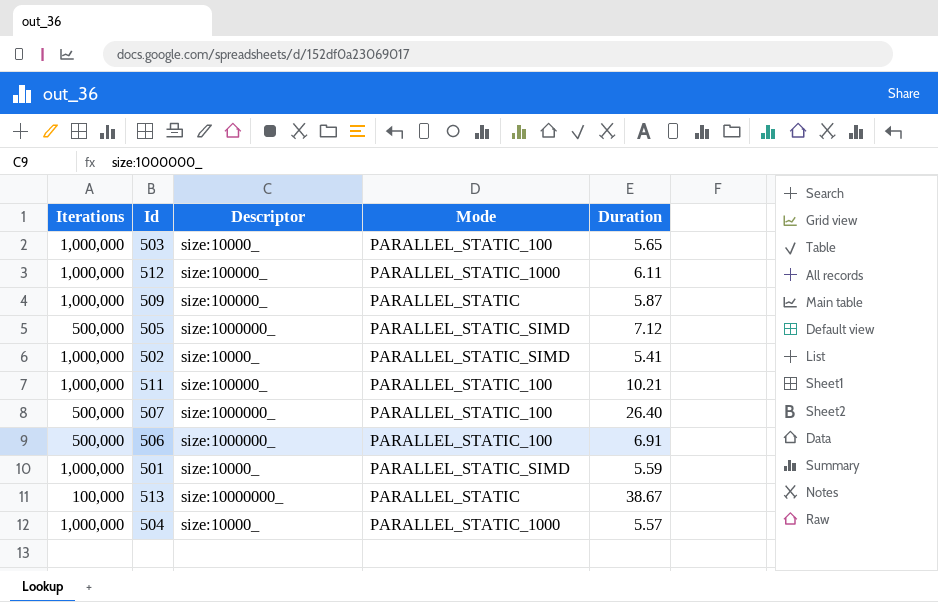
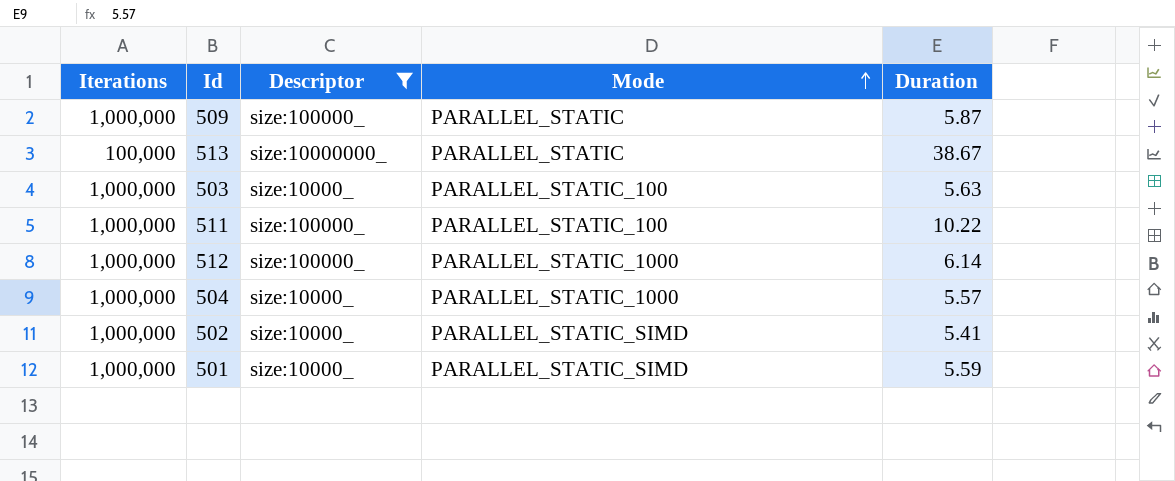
filter: none -> Descriptor != size:1000000_
row order: none -> Mode ascending
503 | Duration: 5.65 -> 5.63
511 | Duration: 10.21 -> 10.22
512 | Duration: 6.11 -> 6.14

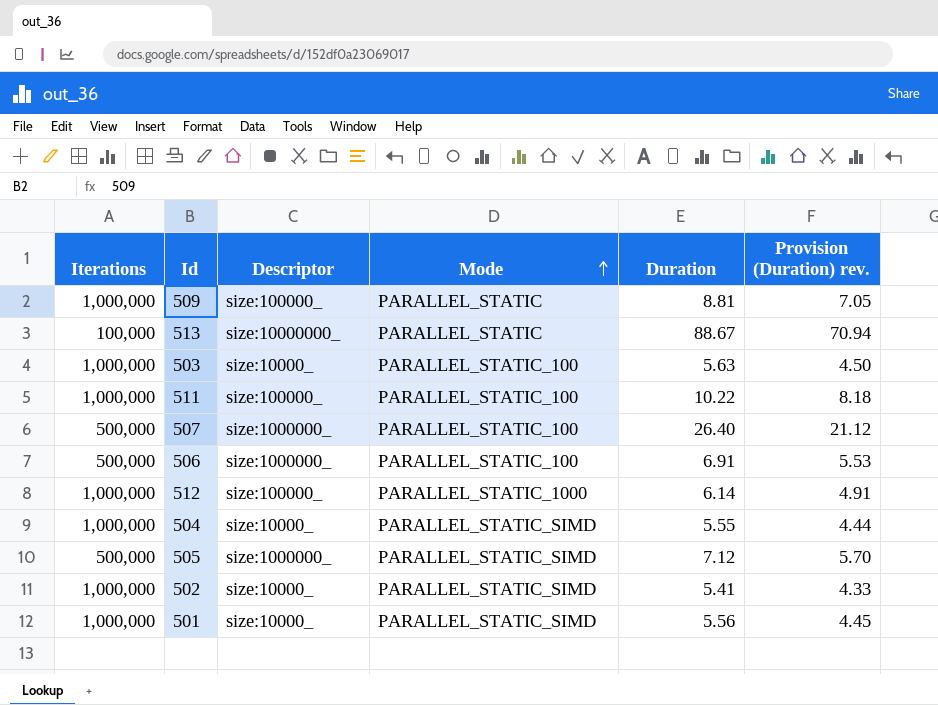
filter: Descriptor != size:1000000_ -> none
column Provision (Duration) rev. | formula: none -> [Duration] * 0.8
509 | Duration: 5.87 -> 8.81
513 | Duration: 38.67 -> 88.67
504 | Mode: PARALLEL_STATIC_1000 -> PARALLEL_STATIC_SIMD
504 | Duration: 5.57 -> 5.55
501 | Duration: 5.59 -> 5.56

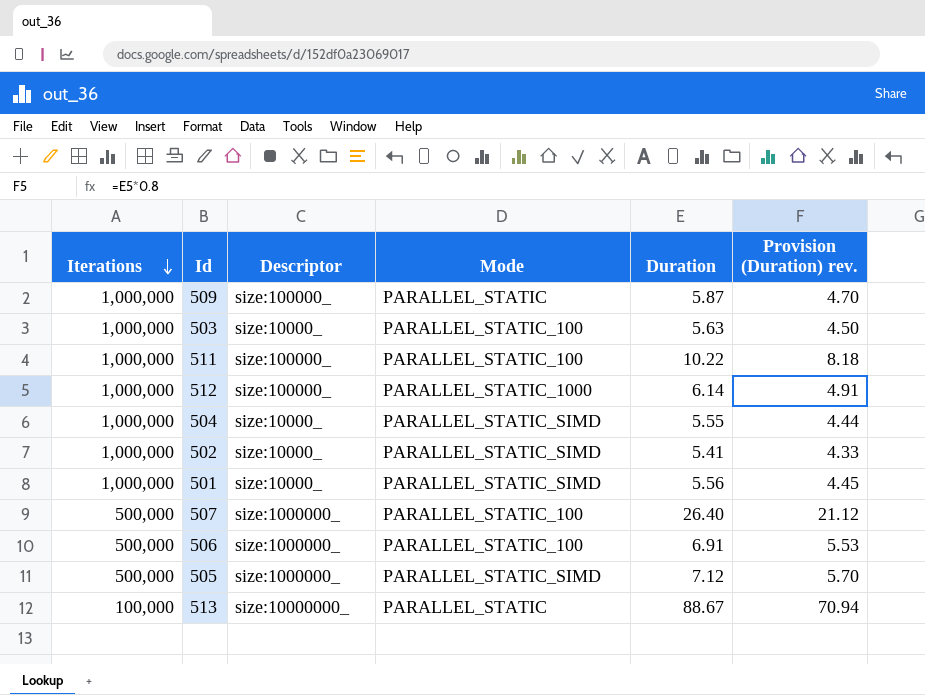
row order: Mode ascending -> Iterations descending
509 | Duration: 8.81 -> 5.87
509 | Provision (Duration) rev.: 7.05 -> 4.70

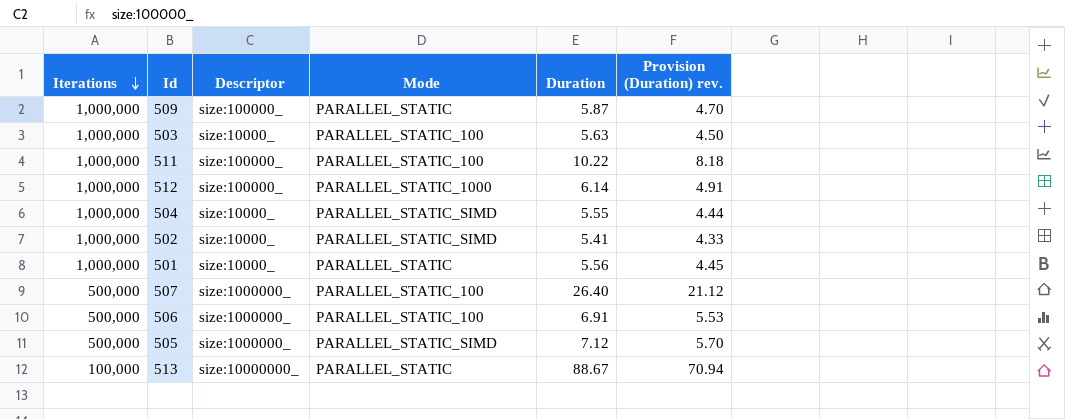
501 | Mode: PARALLEL_STATIC_SIMD -> PARALLEL_STATIC

